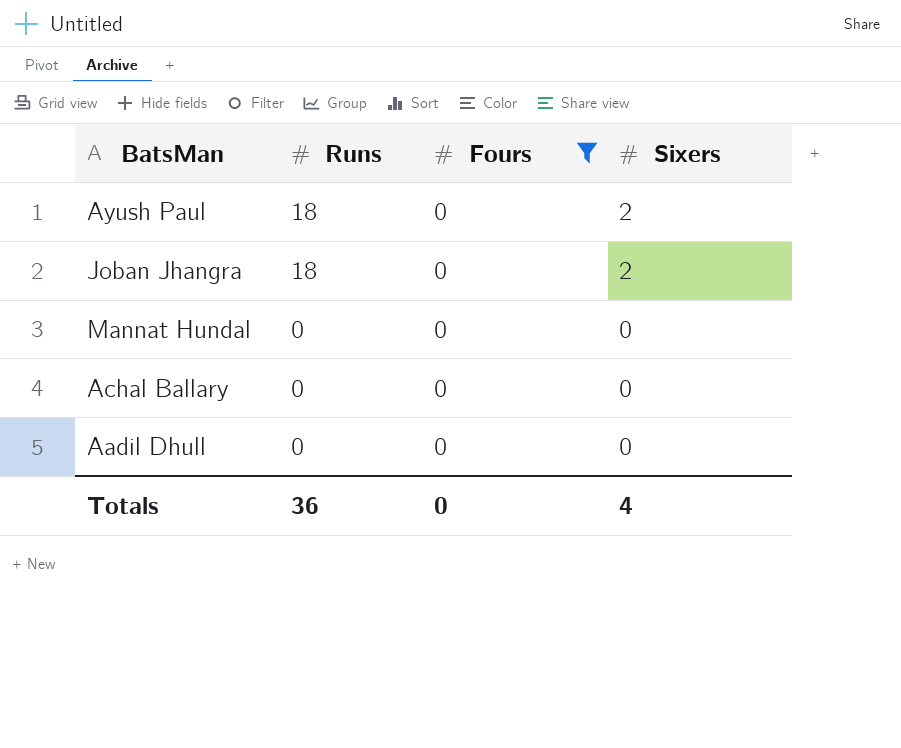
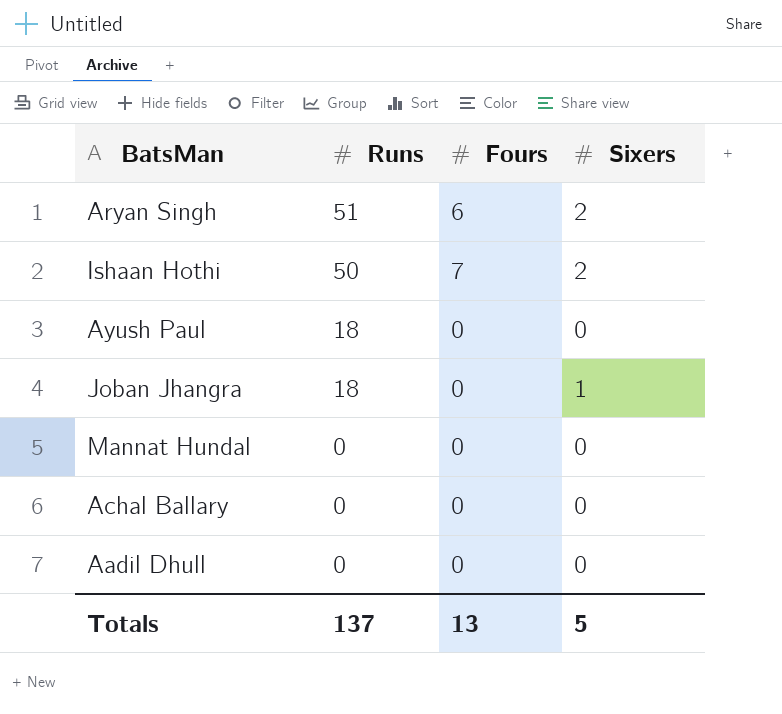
filter: Fours = 0 -> none
Ayush Paul | Sixers: 2 -> 0
Joban Jhangra | Sixers: 2 -> 1
Totals | Runs: 36 -> 137
Totals | Fours: 0 -> 13
Totals | Sixers: 4 -> 5

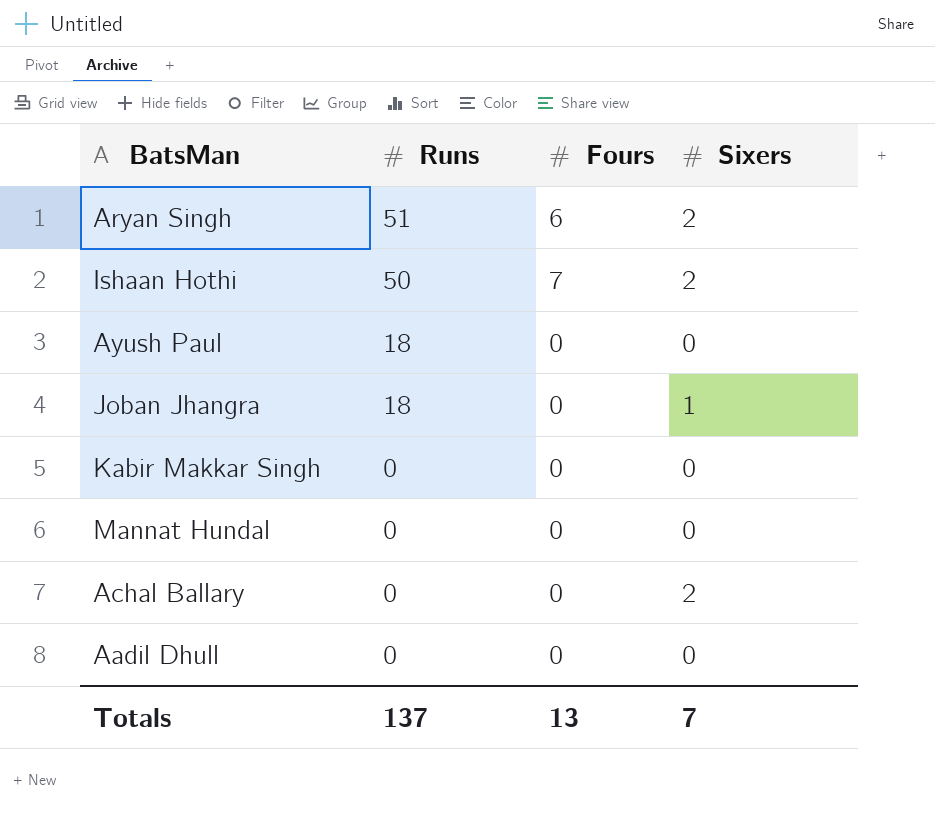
row Kabir Makkar Singh: none -> 0 | 0 | 0
Achal Ballary | Sixers: 0 -> 2
Totals | Sixers: 5 -> 7

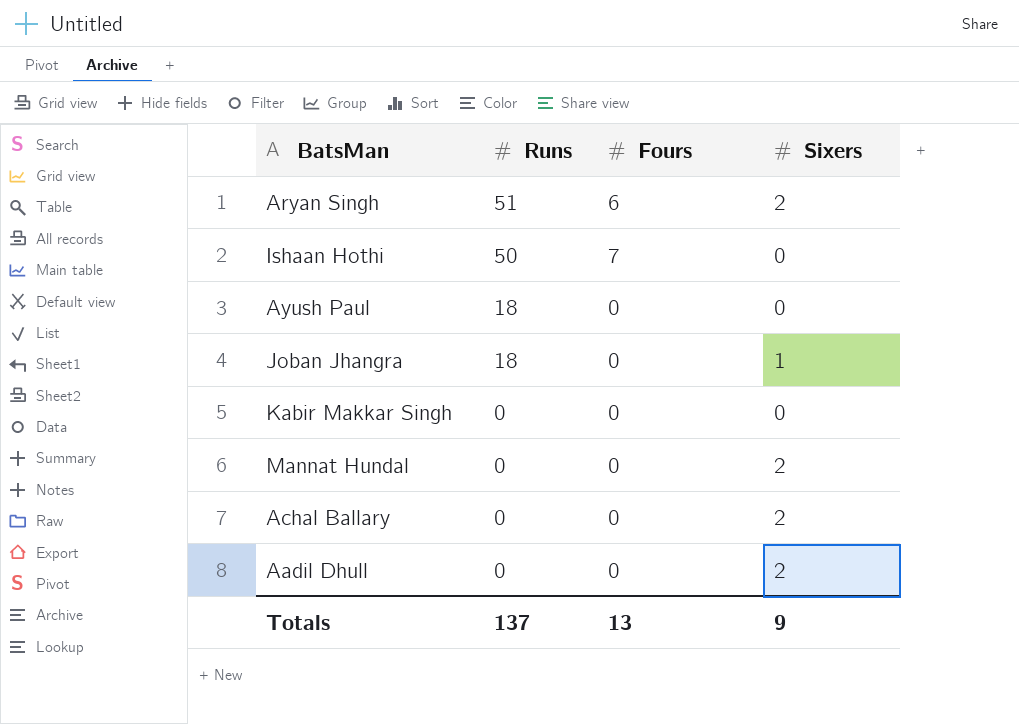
Ishaan Hothi | Sixers: 2 -> 0
Mannat Hundal | Sixers: 0 -> 2
Aadil Dhull | Sixers: 0 -> 2
Totals | Sixers: 7 -> 9

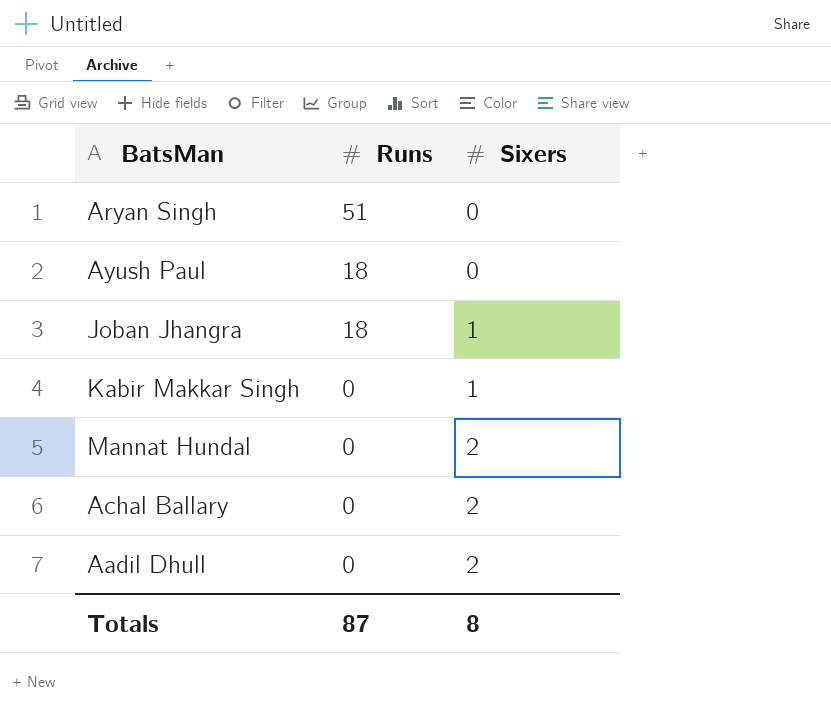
column Fours | position: 3 -> none
row Ishaan Hothi: 50 | 7 | 0 -> none
Aryan Singh | Sixers: 2 -> 0
Kabir Makkar Singh | Sixers: 0 -> 1
Totals | Runs: 137 -> 87
Totals | Sixers: 9 -> 8

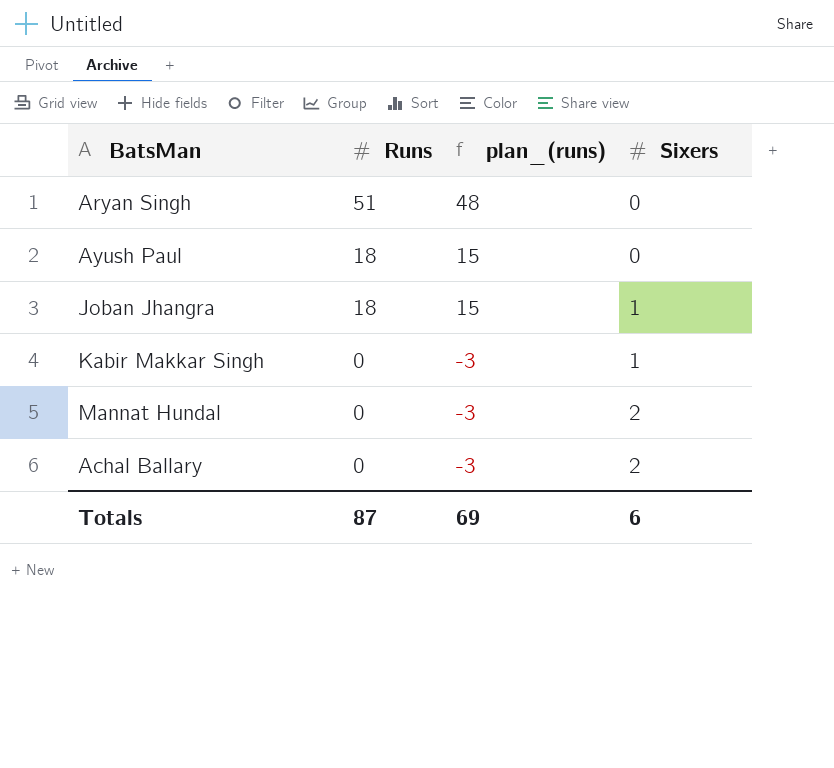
column plan_(runs) | formula: none -> [Runs] - 3
row Aadil Dhull: 0 | 2 -> none
Totals | Sixers: 8 -> 6

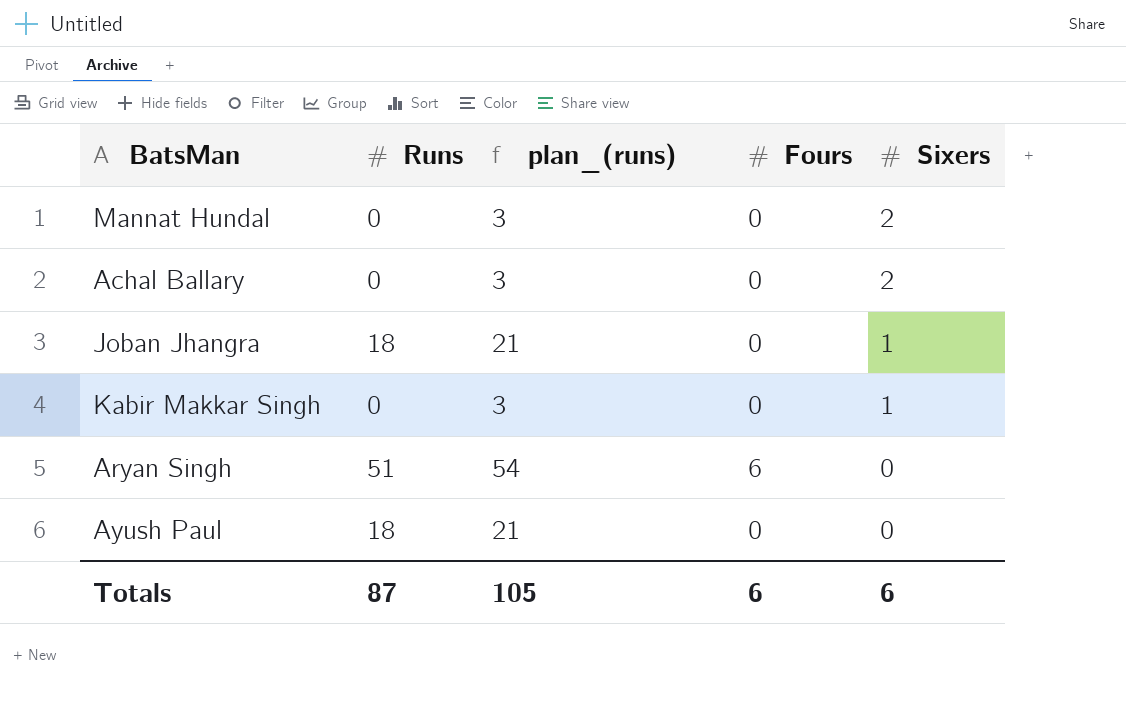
row order: Runs descending -> Sixers descending
column plan_(runs) | formula: [Runs] - 3 -> [Runs] + 3
column Fours | position: none -> 4
Totals | plan_(runs): 69 -> 105

